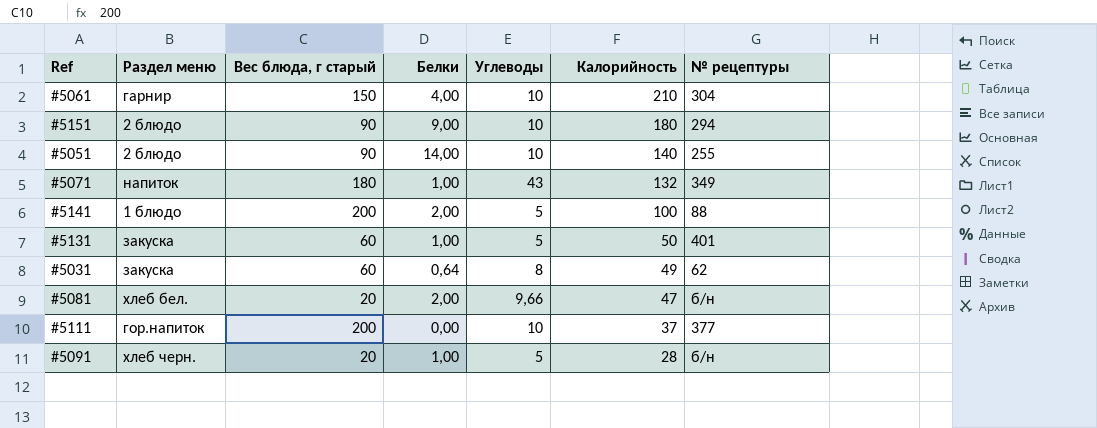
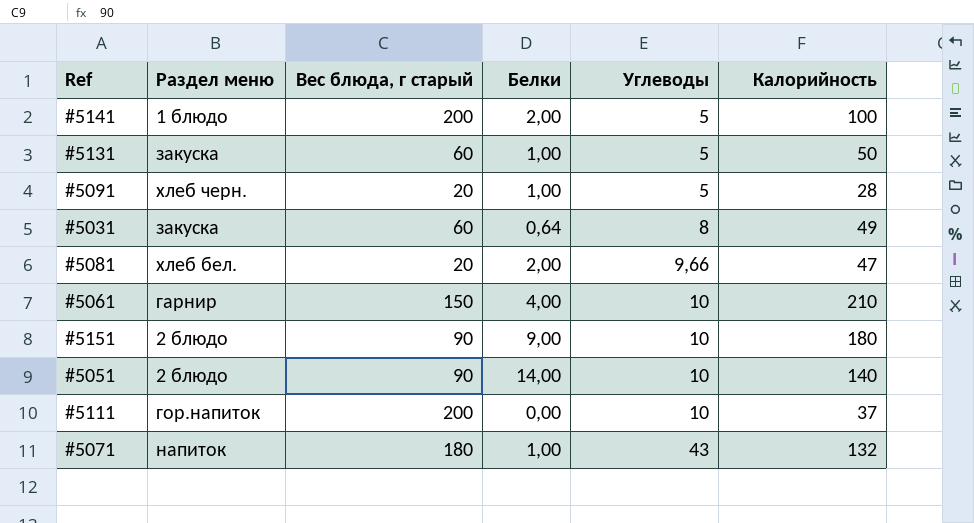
row order: Калорийность descending -> Углеводы ascending
column № рецептуры | position: 7 -> none

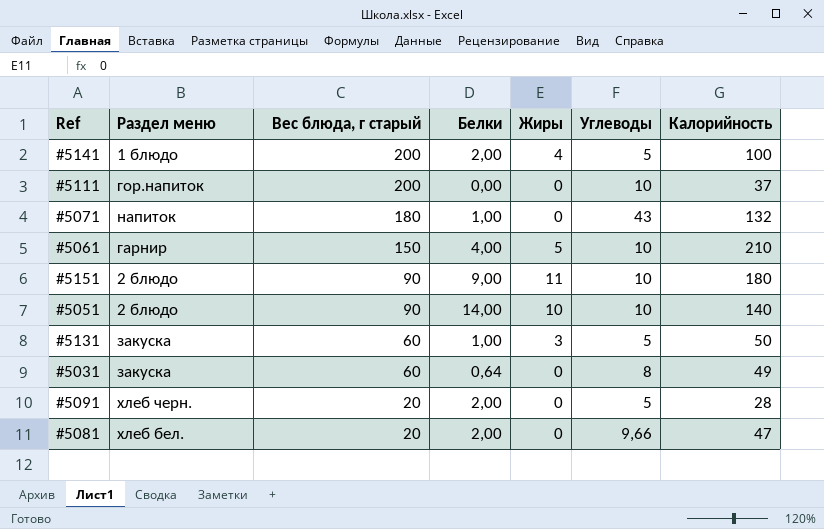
row order: Углеводы ascending -> Вес блюда, г старый descending
column Жиры | position: none -> 5
#5091 | Белки: 1,00 -> 2,00

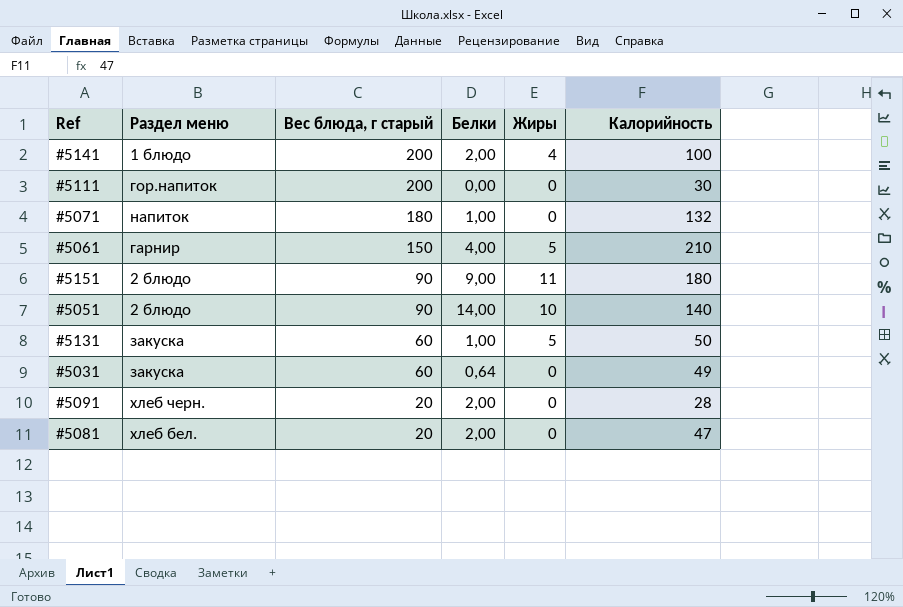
column Углеводы | position: 6 -> none
#5111 | Калорийность: 37 -> 30
#5131 | Жиры: 3 -> 5

